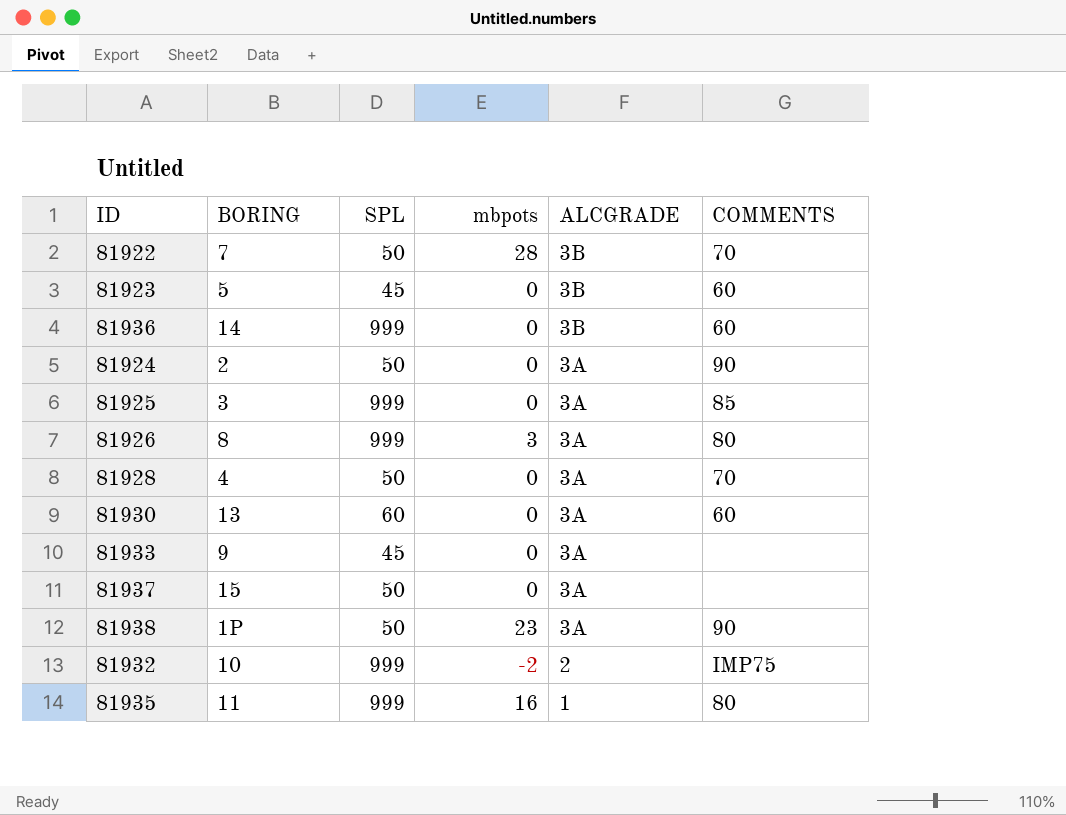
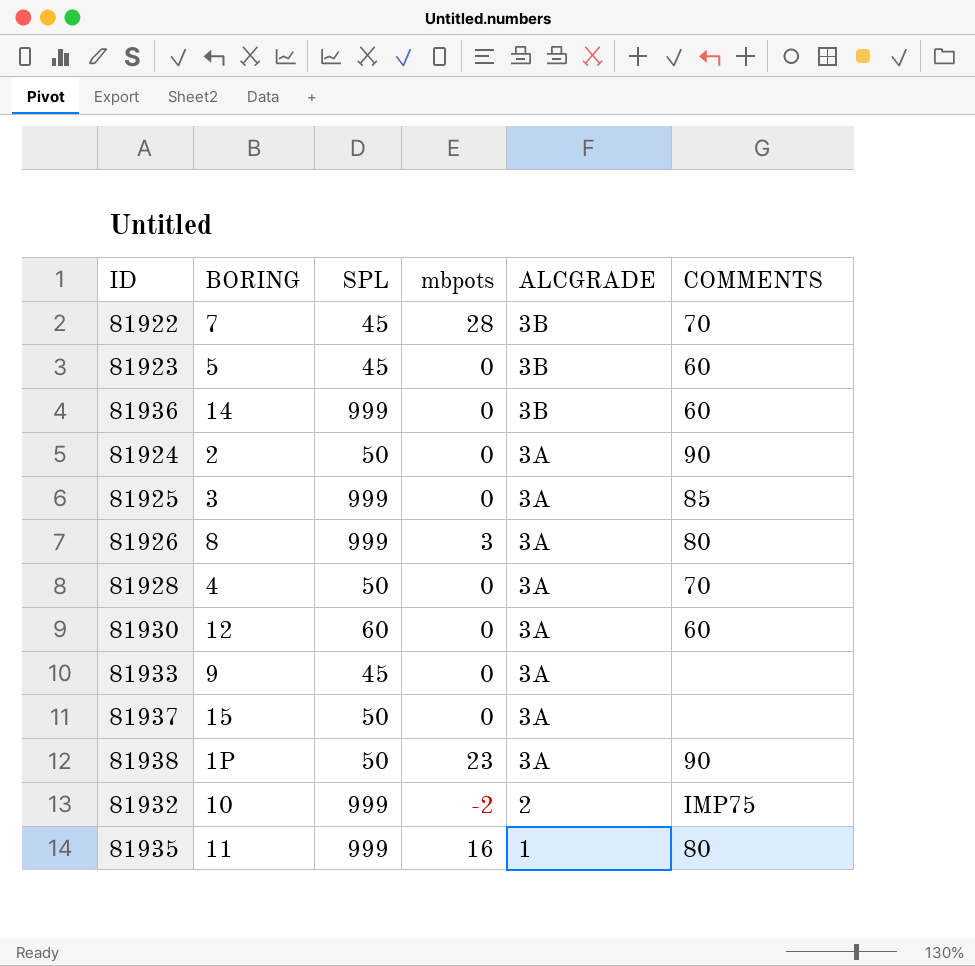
81922 | SPL: 50 -> 45
81930 | BORING: 13 -> 12

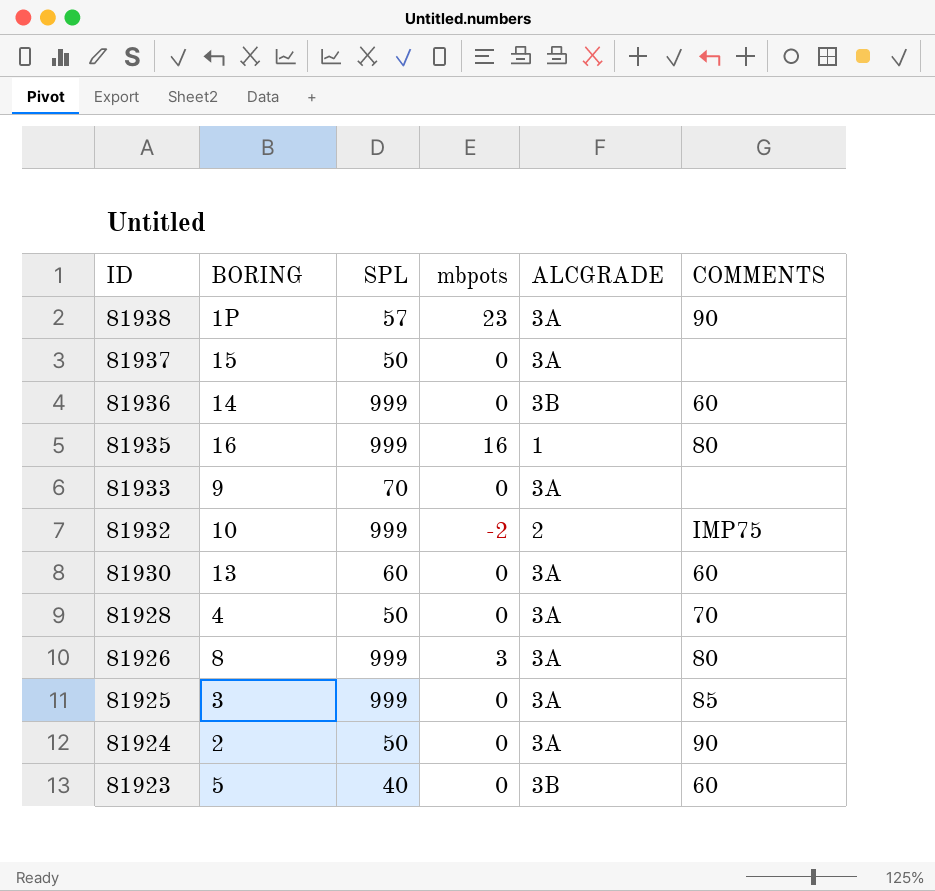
row order: ALCGRADE descending -> ID descending
row 81922: 7 | 45 | 28 | 3B | 70 -> none
81938 | SPL: 50 -> 57
81935 | BORING: 11 -> 16
81933 | SPL: 45 -> 70
81930 | BORING: 12 -> 13
81923 | SPL: 45 -> 40

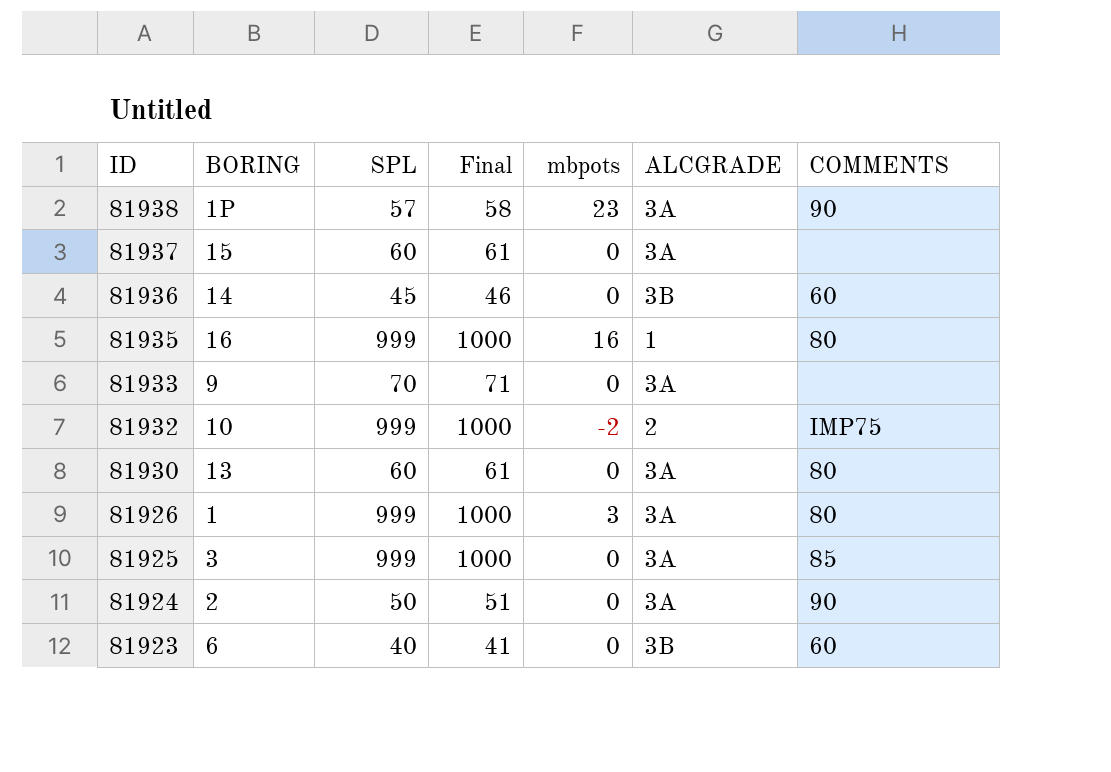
column Final | formula: none -> [SPL] + 1
row 81928: 4 | 50 | 0 | 3A | 70 -> none
81937 | SPL: 50 -> 60
81936 | SPL: 999 -> 45
81930 | COMMENTS: 60 -> 80
81926 | BORING: 8 -> 1
81923 | BORING: 5 -> 6

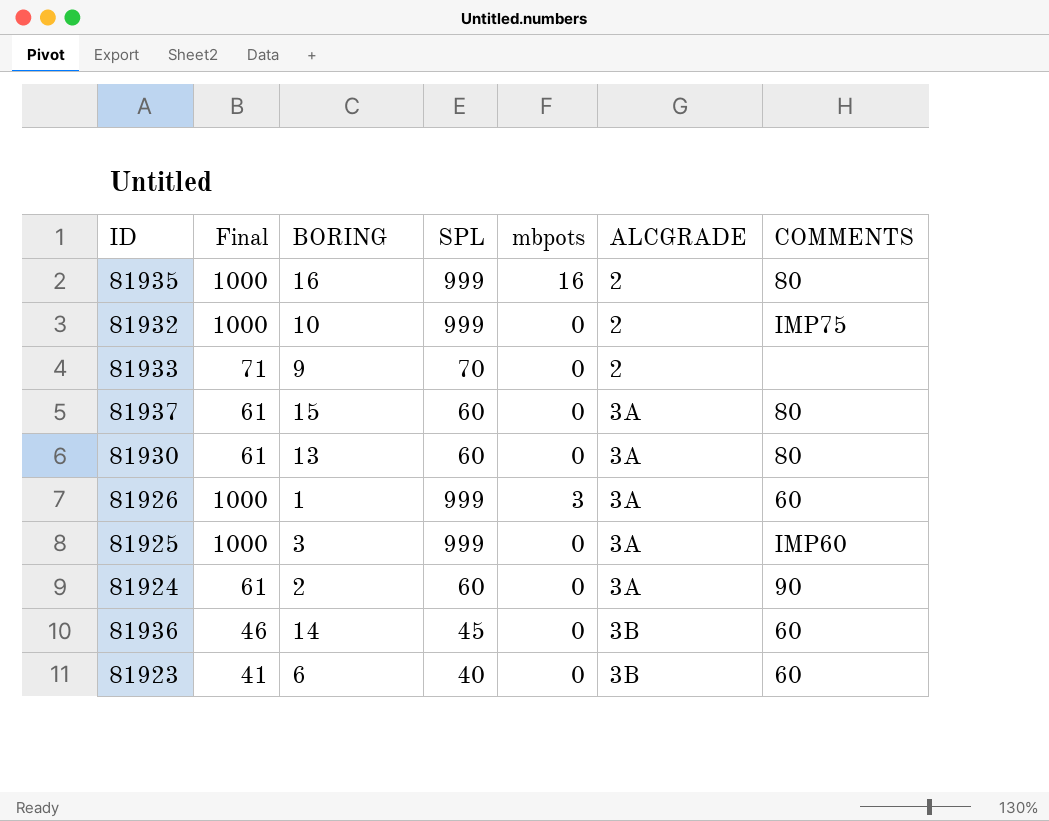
row order: ID descending -> ALCGRADE ascending
column Final | position: 4 -> 2
row 81938: 1P | 57 | 58 | 23 | 3A | 90 -> none
81935 | ALCGRADE: 1 -> 2
81932 | mbpots: -2 -> 0
81933 | ALCGRADE: 3A -> 2
81937 | COMMENTS: none -> 80
81926 | COMMENTS: 80 -> 60
81925 | COMMENTS: 85 -> IMP60
81924 | Final: 51 -> 61
81924 | SPL: 50 -> 60

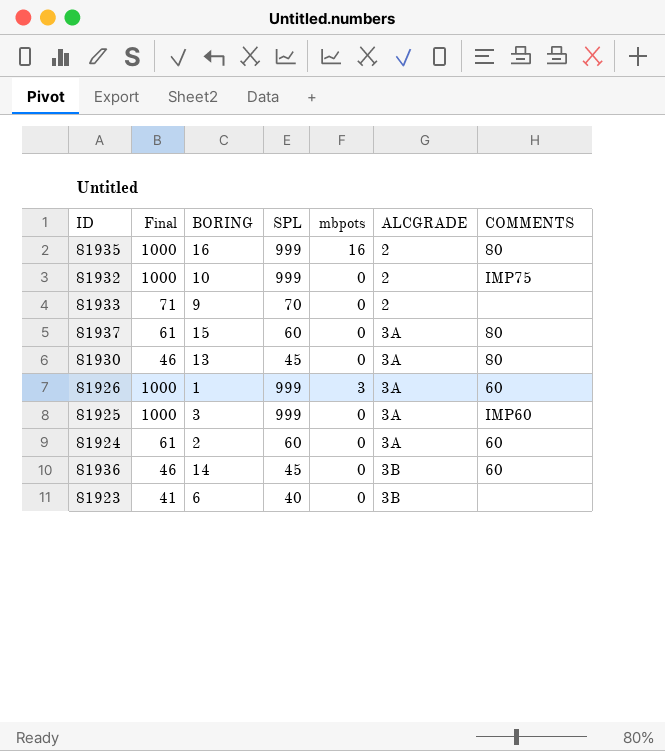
81930 | Final: 61 -> 46
81930 | SPL: 60 -> 45
81924 | COMMENTS: 90 -> 60
81923 | COMMENTS: 60 -> none

